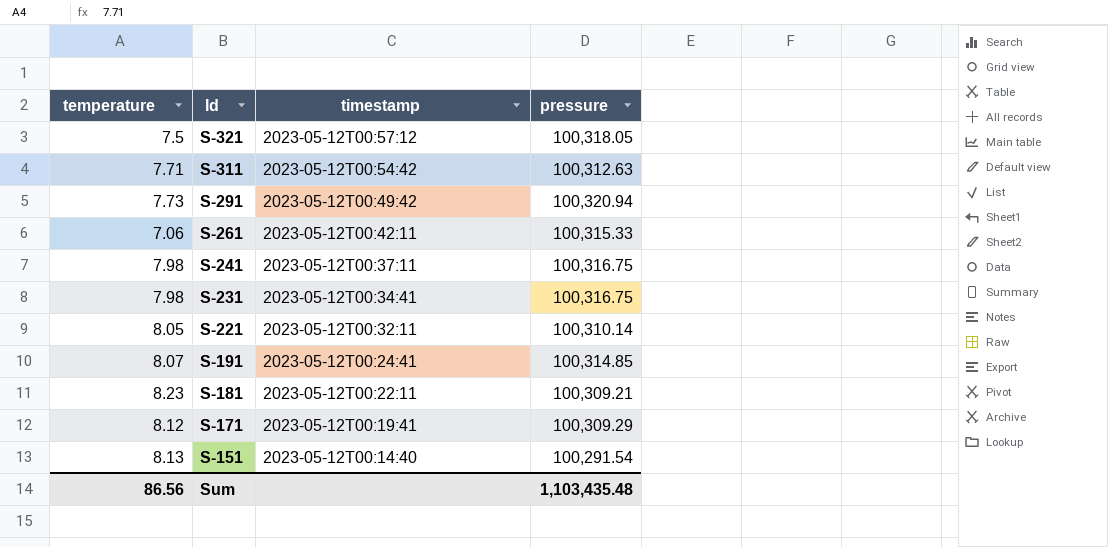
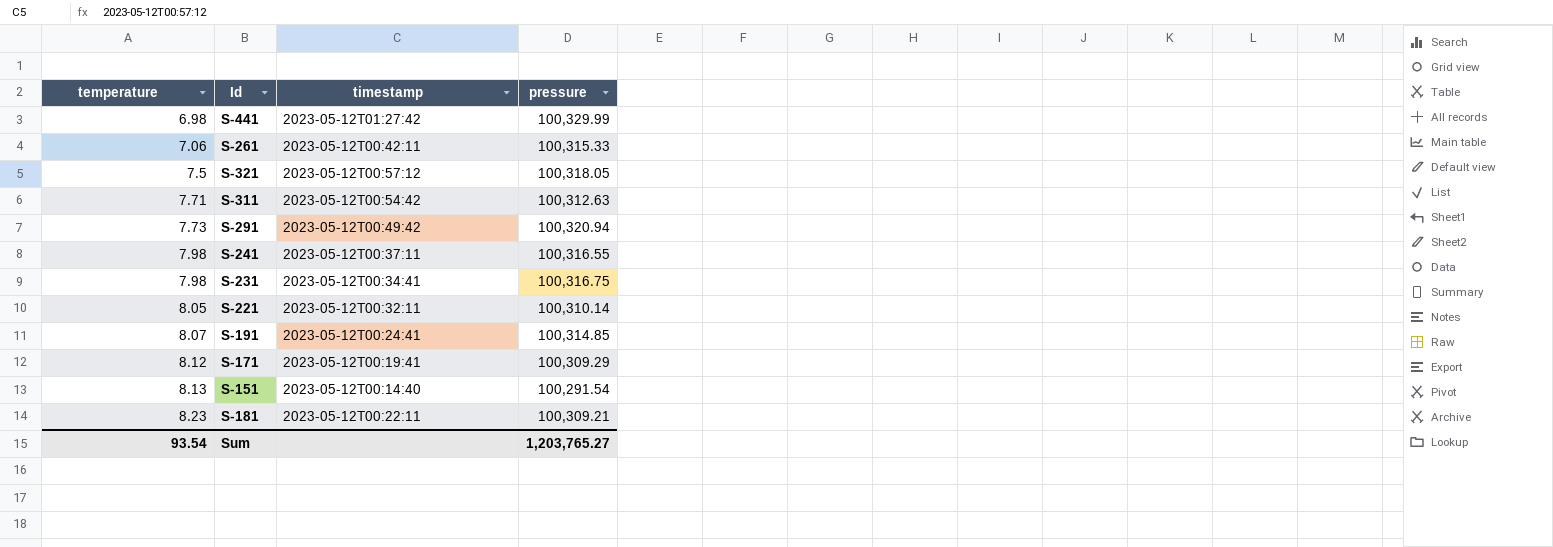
row order: Id descending -> temperature ascending
row S-441: none -> 6.98 | 2023-05-12T01:27:42 | 100,329.99
S-241 | pressure: 100,316.75 -> 100,316.55
Sum | temperature: 86.56 -> 93.54
Sum | pressure: 1,103,435.48 -> 1,203,765.27

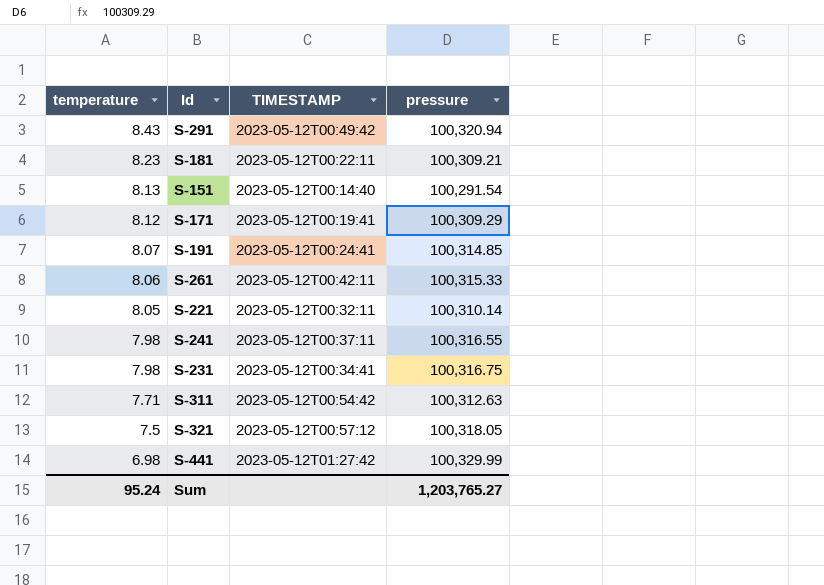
row order: temperature ascending -> temperature descending
column name: timestamp -> TIMESTAMP
S-291 | temperature: 7.73 -> 8.43
S-261 | temperature: 7.06 -> 8.06
Sum | temperature: 93.54 -> 95.24

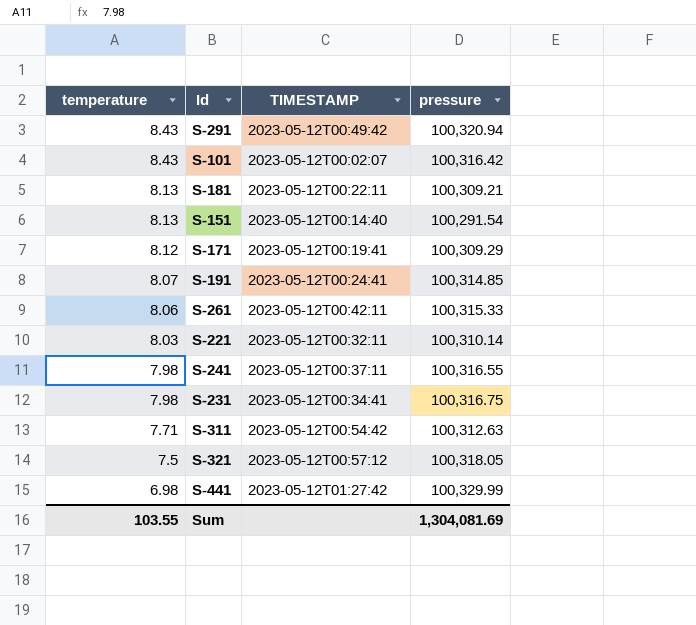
row S-101: none -> 8.43 | 2023-05-12T00:02:07 | 100,316.42
S-181 | temperature: 8.23 -> 8.13
S-221 | temperature: 8.05 -> 8.03
Sum | temperature: 95.24 -> 103.55
Sum | pressure: 1,203,765.27 -> 1,304,081.69

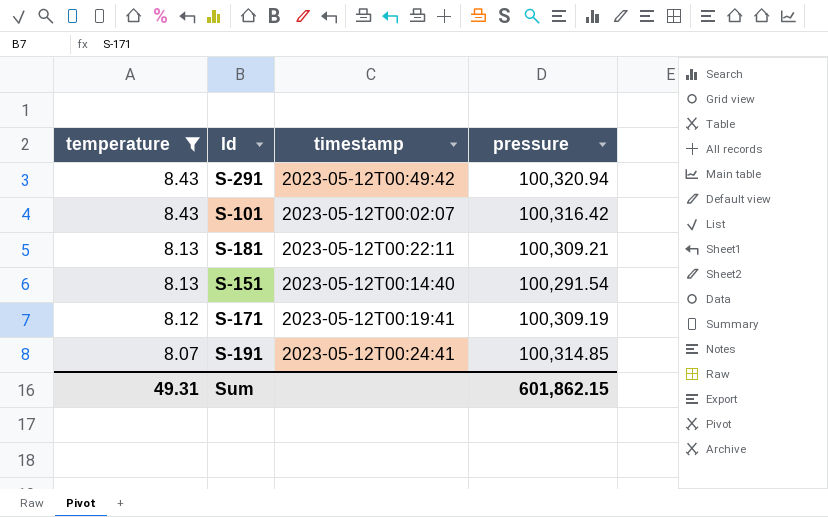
filter: none -> temperature >= 8.07
column name: TIMESTAMP -> timestamp
S-171 | pressure: 100,309.29 -> 100,309.19
Sum | temperature: 103.55 -> 49.31
Sum | pressure: 1,304,081.69 -> 601,862.15

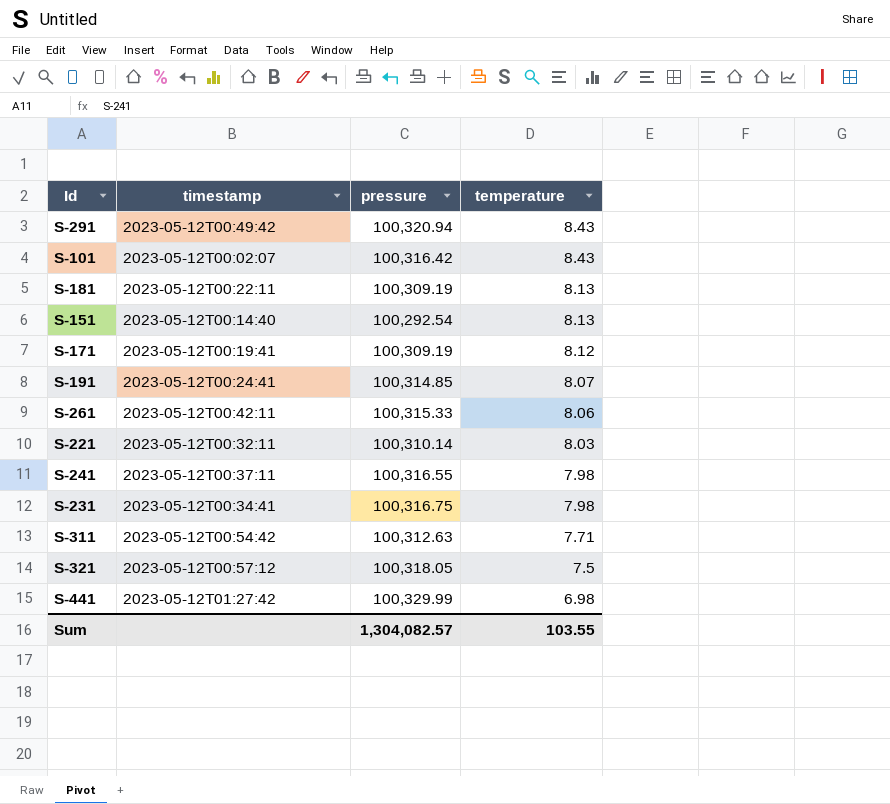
filter: temperature >= 8.07 -> none
column temperature | position: 1 -> 4
S-181 | pressure: 100,309.21 -> 100,309.19
S-151 | pressure: 100,291.54 -> 100,292.54
Sum | pressure: 601,862.15 -> 1,304,082.57
Sum | temperature: 49.31 -> 103.55

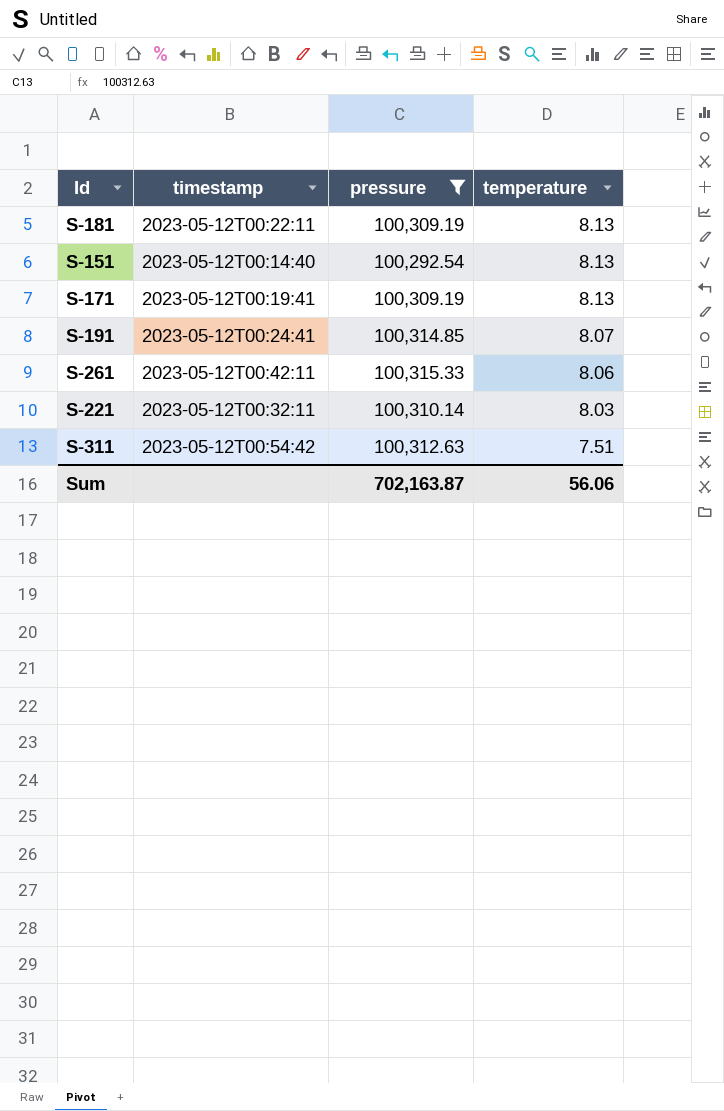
filter: none -> pressure <= 100,315.33
S-171 | temperature: 8.12 -> 8.13
S-311 | temperature: 7.71 -> 7.51
Sum | pressure: 1,304,082.57 -> 702,163.87
Sum | temperature: 103.55 -> 56.06

